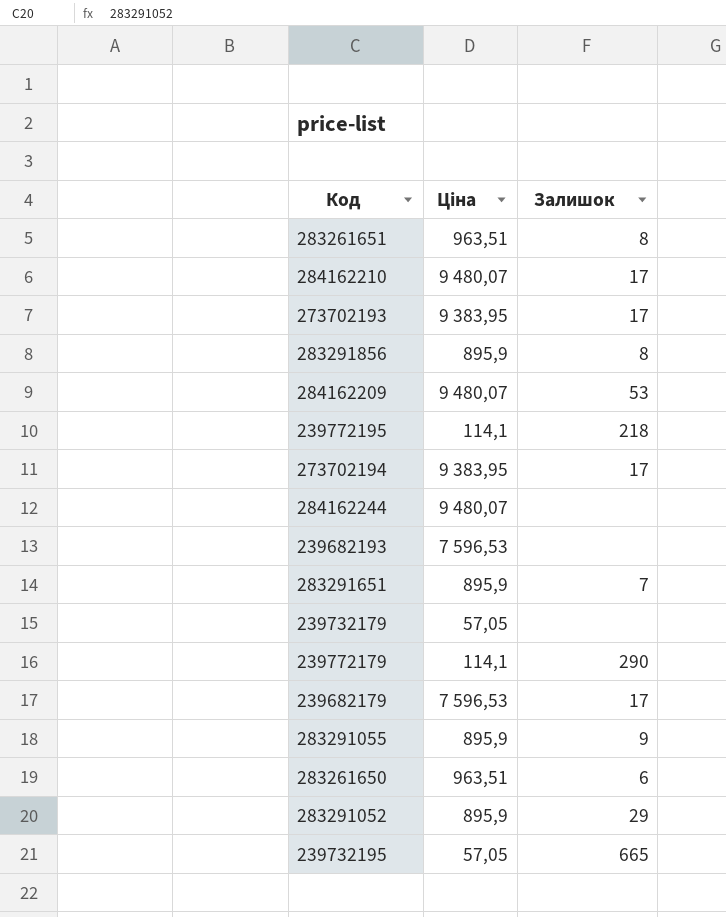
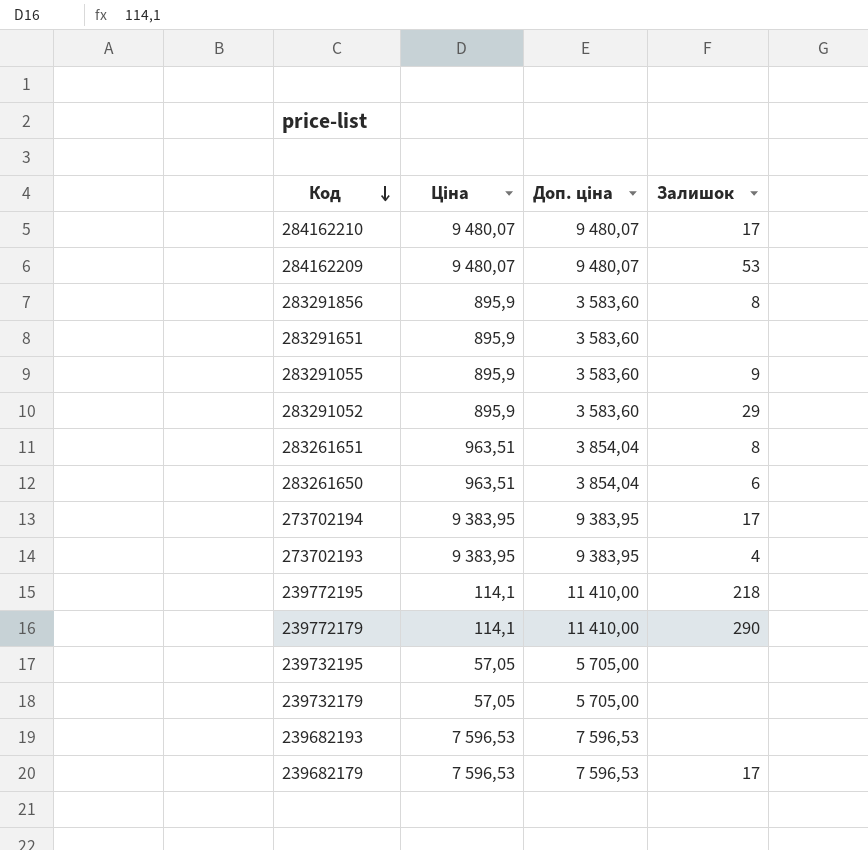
row order: none -> Код descending
column Доп. ціна | position: none -> 3
row 284162244: 9 480,07 | none -> none
283291651 | Залишок: 7 -> none
273702193 | Залишок: 17 -> 4
239732195 | Залишок: 665 -> none

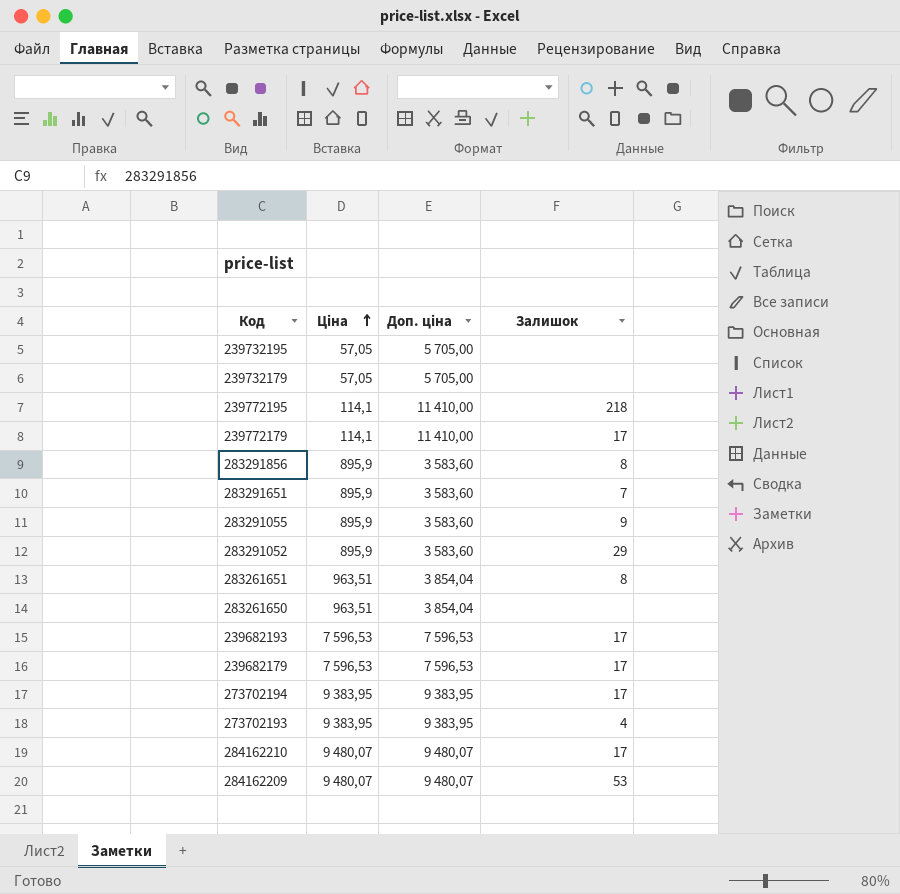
row order: Код descending -> Ціна ascending
239772179 | Залишок: 290 -> 17
283291651 | Залишок: none -> 7
283261650 | Залишок: 6 -> none
239682193 | Залишок: none -> 17

